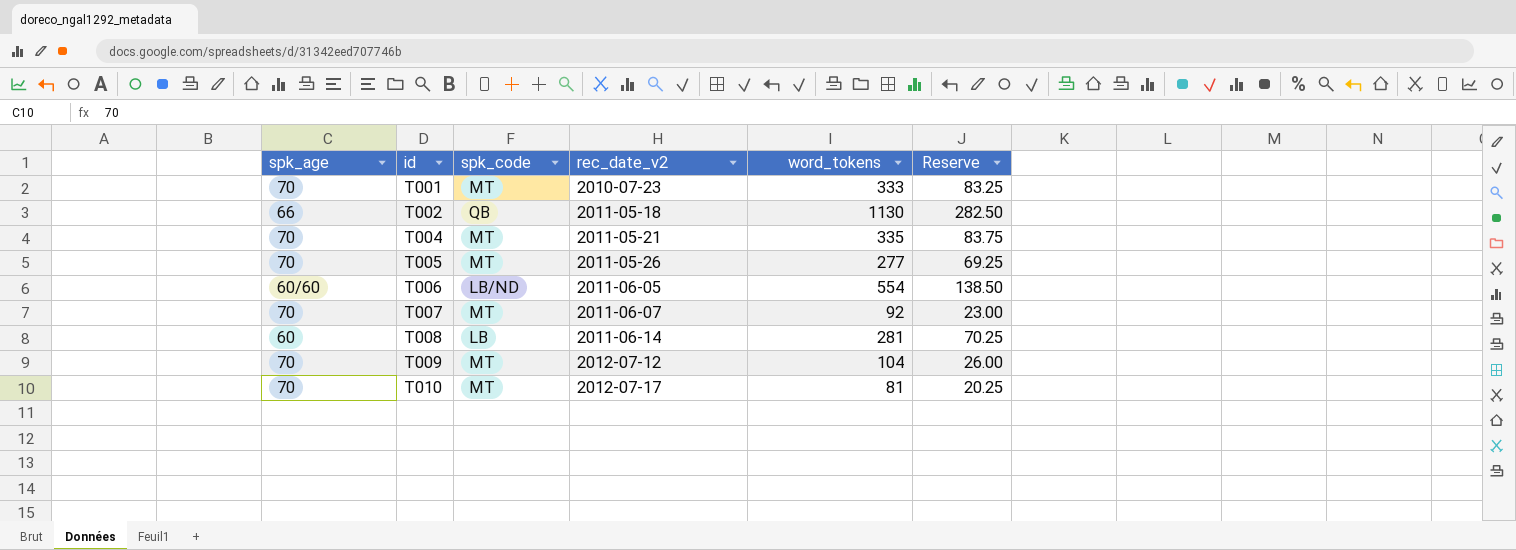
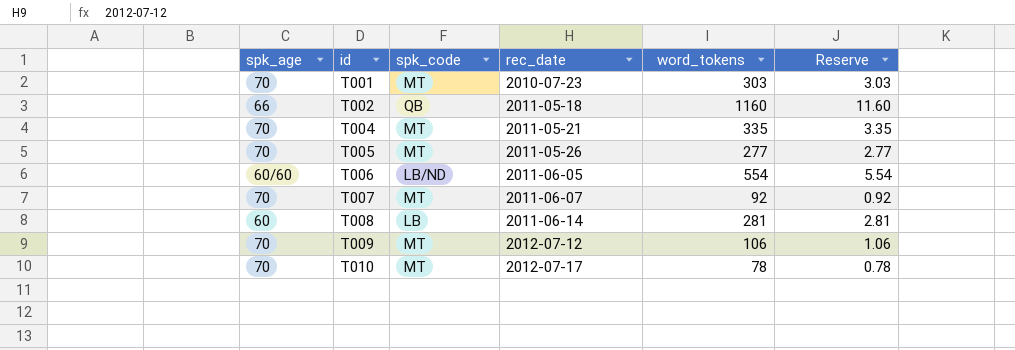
column name: rec_date_v2 -> rec_date
column Reserve | formula: [word_tokens] * 0.25 -> [word_tokens] * 0.01
T001 | word_tokens: 333 -> 303
T002 | word_tokens: 1130 -> 1160
T009 | word_tokens: 104 -> 106
T010 | word_tokens: 81 -> 78

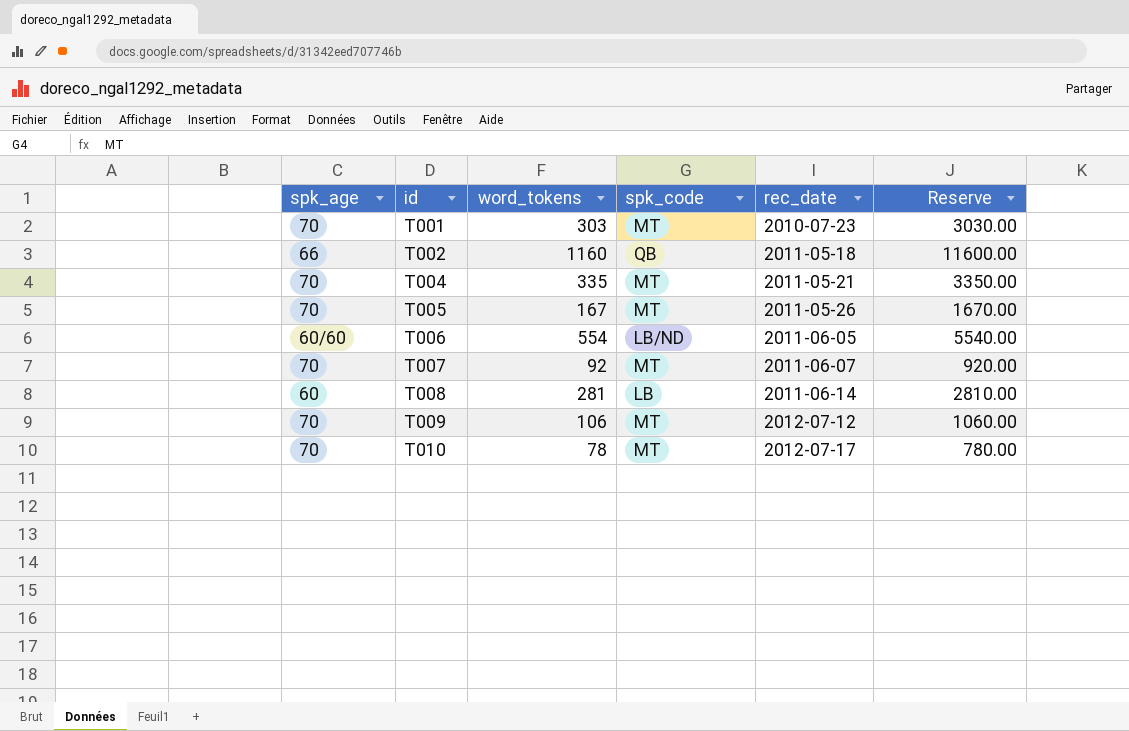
column word_tokens | position: 5 -> 3
column Reserve | formula: [word_tokens] * 0.01 -> [word_tokens] * 10
T005 | word_tokens: 277 -> 167

